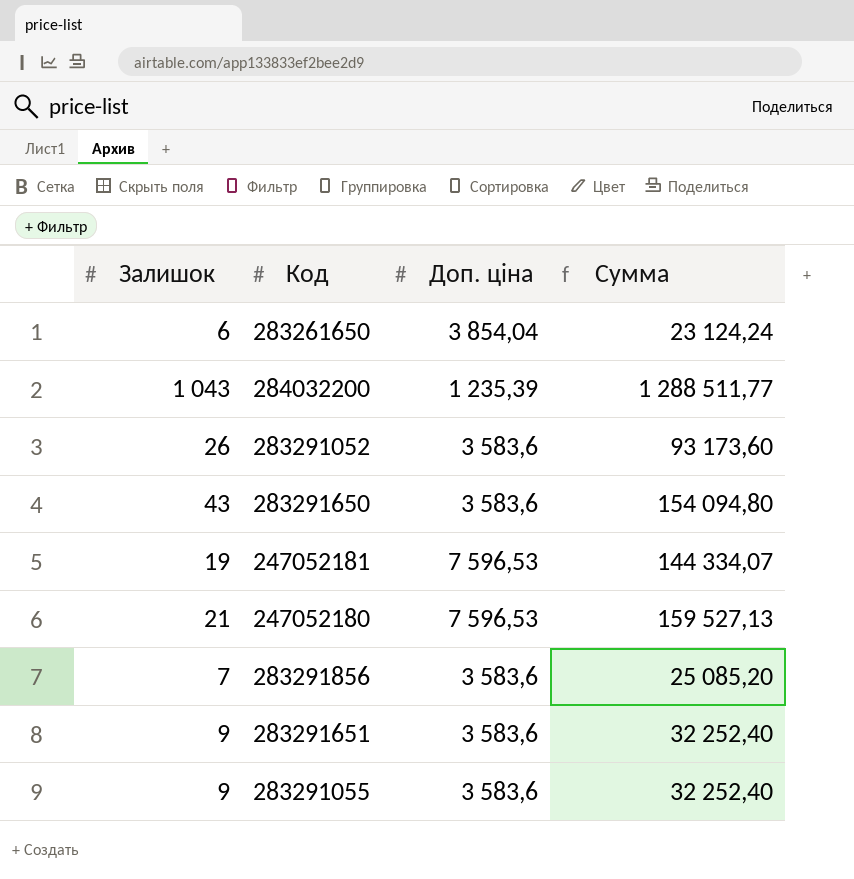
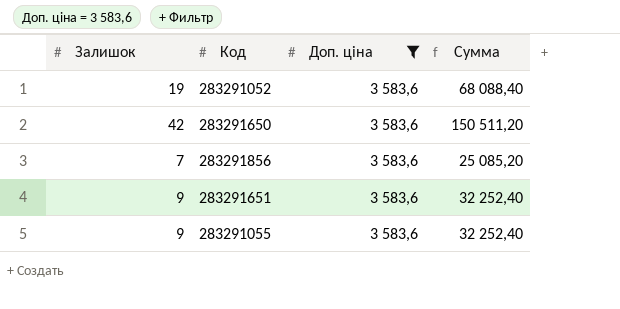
filter: none -> Доп. ціна = 3 583,6
283291052 | Залишок: 26 -> 19
283291052 | Сумма: 93 173,60 -> 68 088,40
283291650 | Залишок: 43 -> 42
283291650 | Сумма: 154 094,80 -> 150 511,20

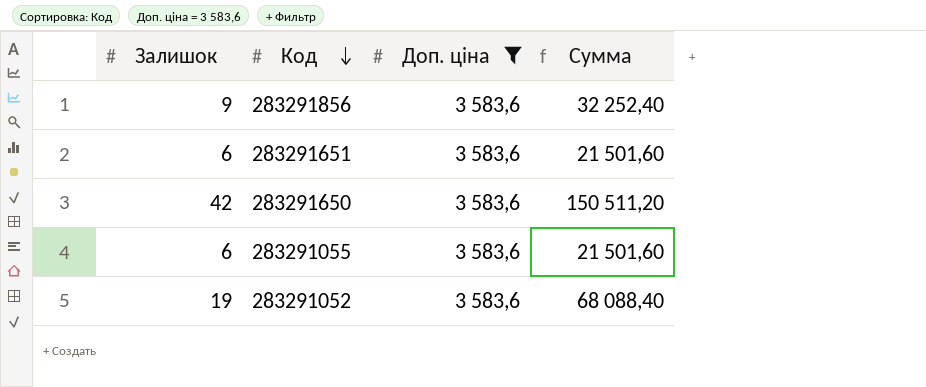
row order: none -> Код descending
283291856 | Залишок: 7 -> 9
283291856 | Сумма: 25 085,20 -> 32 252,40
283291651 | Залишок: 9 -> 6
283291651 | Сумма: 32 252,40 -> 21 501,60
283291055 | Залишок: 9 -> 6
283291055 | Сумма: 32 252,40 -> 21 501,60

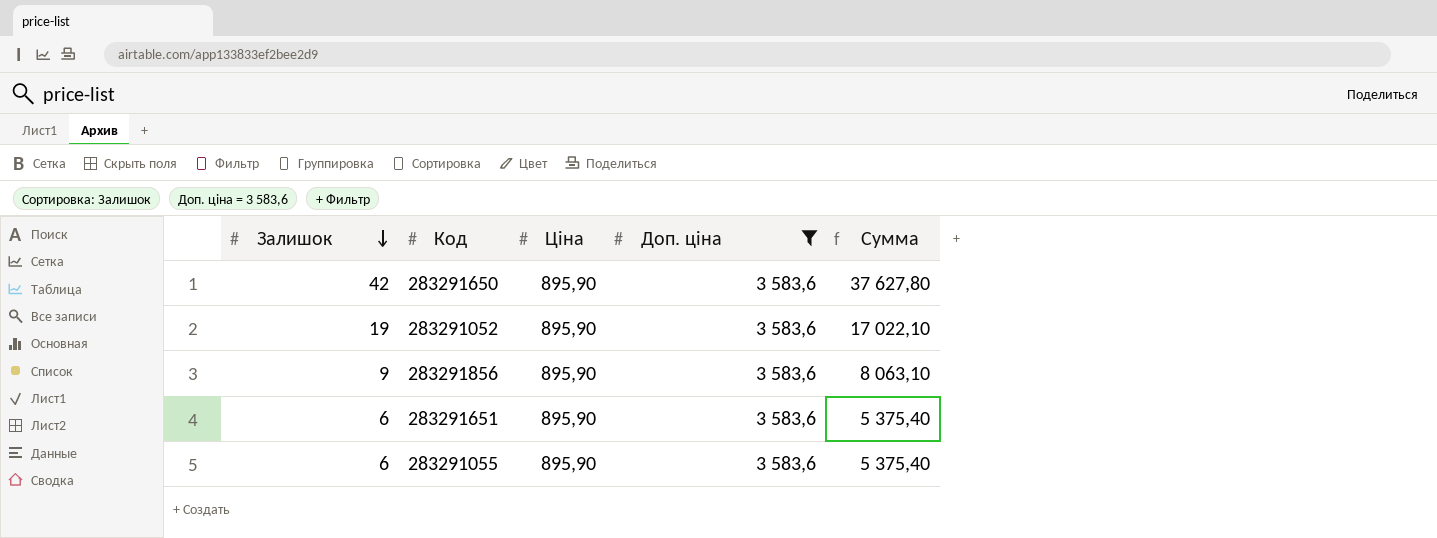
row order: Код descending -> Залишок descending
column Ціна | position: none -> 3
column Сумма | formula: [Залишок] * [Доп. ціна] -> [Залишок] * [Ціна]

